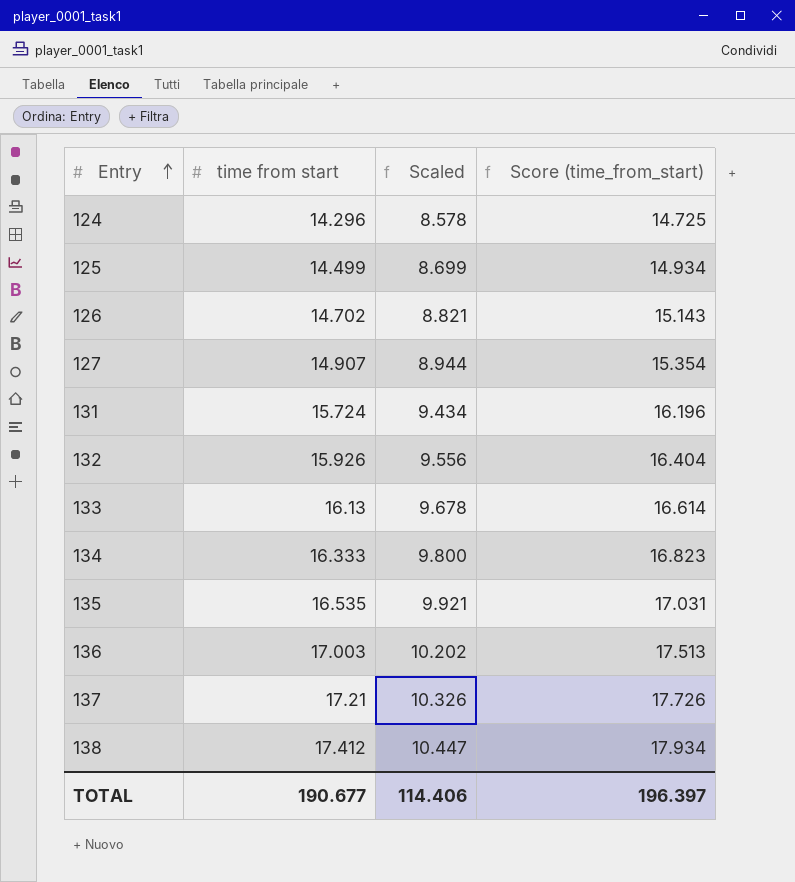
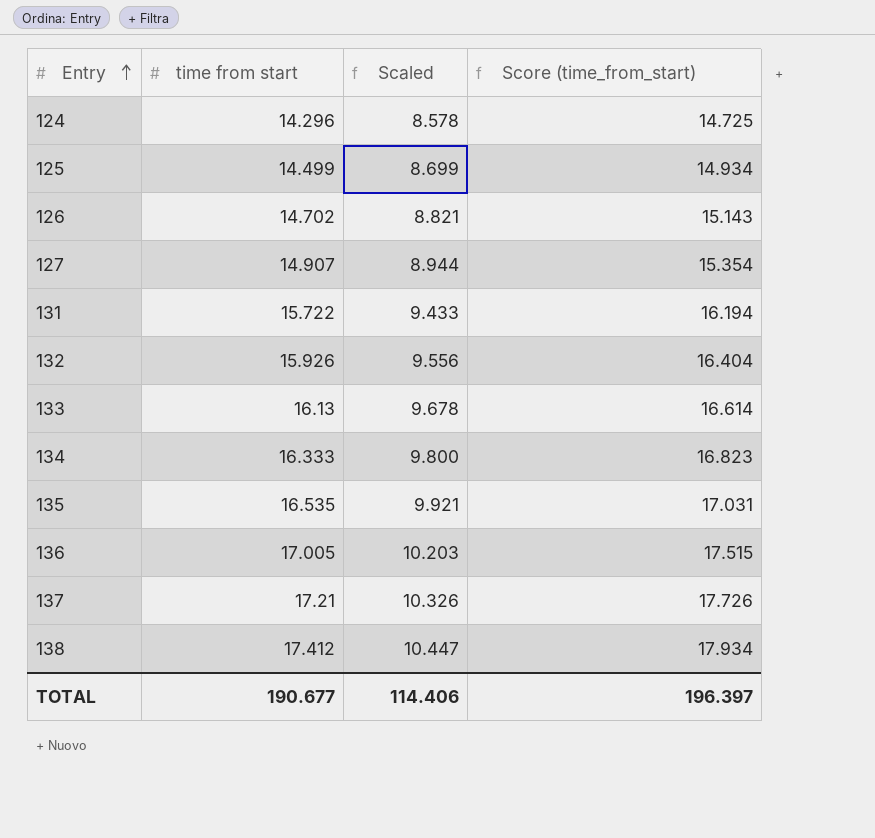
131 | time from start: 15.724 -> 15.722
131 | Scaled: 9.434 -> 9.433
131 | Score (time_from_start): 16.196 -> 16.194
136 | time from start: 17.003 -> 17.005
136 | Scaled: 10.202 -> 10.203
136 | Score (time_from_start): 17.513 -> 17.515

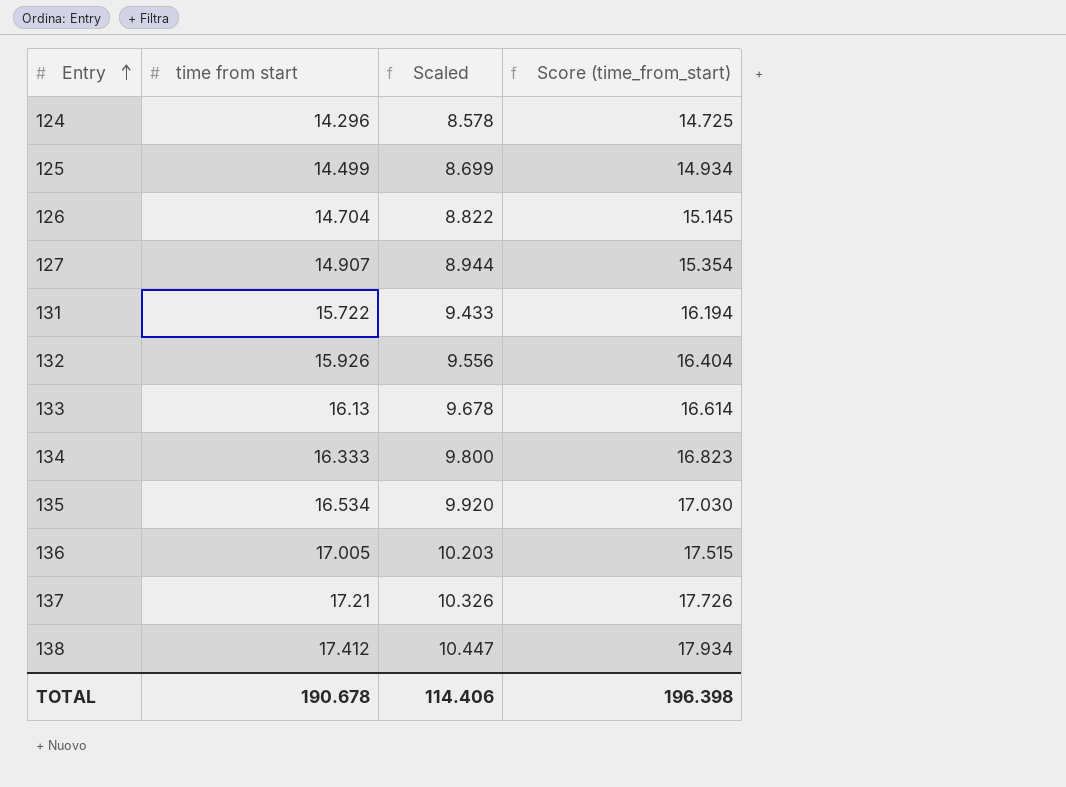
126 | time from start: 14.702 -> 14.704
126 | Scaled: 8.821 -> 8.822
126 | Score (time_from_start): 15.143 -> 15.145
135 | time from start: 16.535 -> 16.534
135 | Scaled: 9.921 -> 9.920
135 | Score (time_from_start): 17.031 -> 17.030
TOTAL | time from start: 190.677 -> 190.678
TOTAL | Score (time_from_start): 196.397 -> 196.398

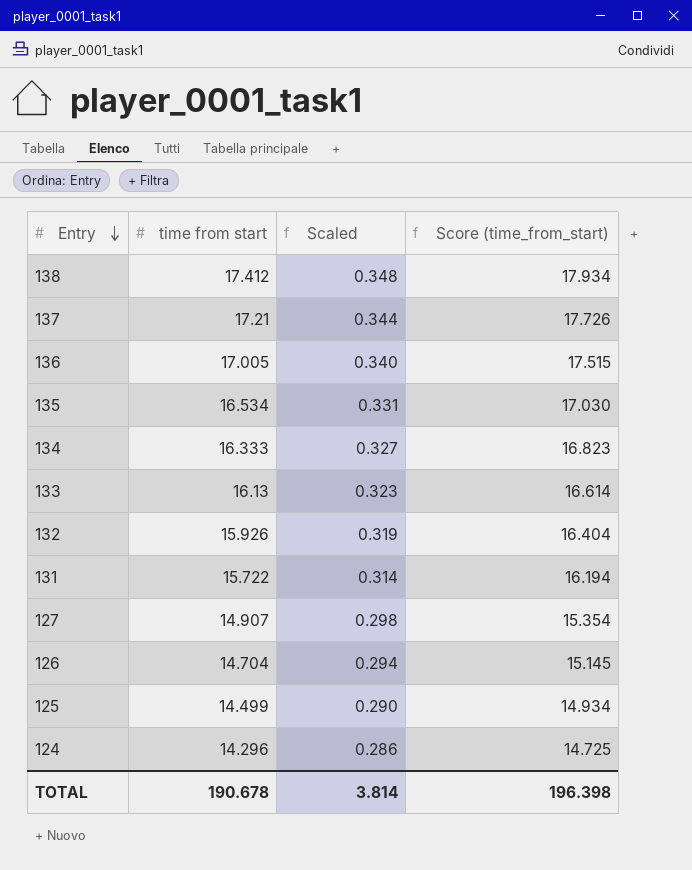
row order: Entry ascending -> Entry descending
column Scaled | formula: [time from start] * 0.6 -> [time from start] * 0.02
TOTAL | Scaled: 114.406 -> 3.814

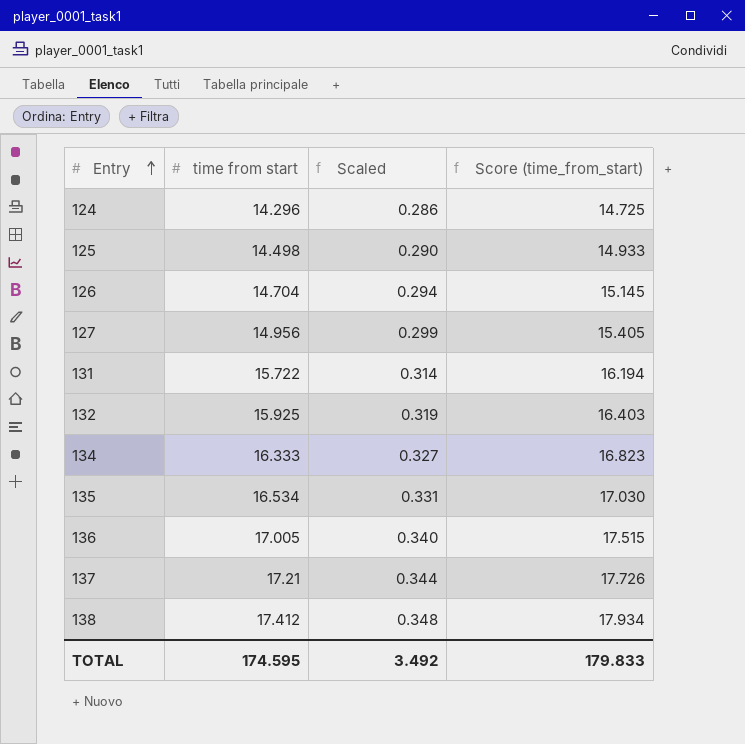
row order: Entry descending -> Entry ascending
row 133: 16.13 | 0.323 | 16.614 -> none
125 | time from start: 14.499 -> 14.498
125 | Score (time_from_start): 14.934 -> 14.933
127 | time from start: 14.907 -> 14.956
127 | Scaled: 0.298 -> 0.299
127 | Score (time_from_start): 15.354 -> 15.405
132 | time from start: 15.926 -> 15.925
132 | Score (time_from_start): 16.404 -> 16.403
TOTAL | time from start: 190.678 -> 174.595
TOTAL | Scaled: 3.814 -> 3.492
TOTAL | Score (time_from_start): 196.398 -> 179.833

